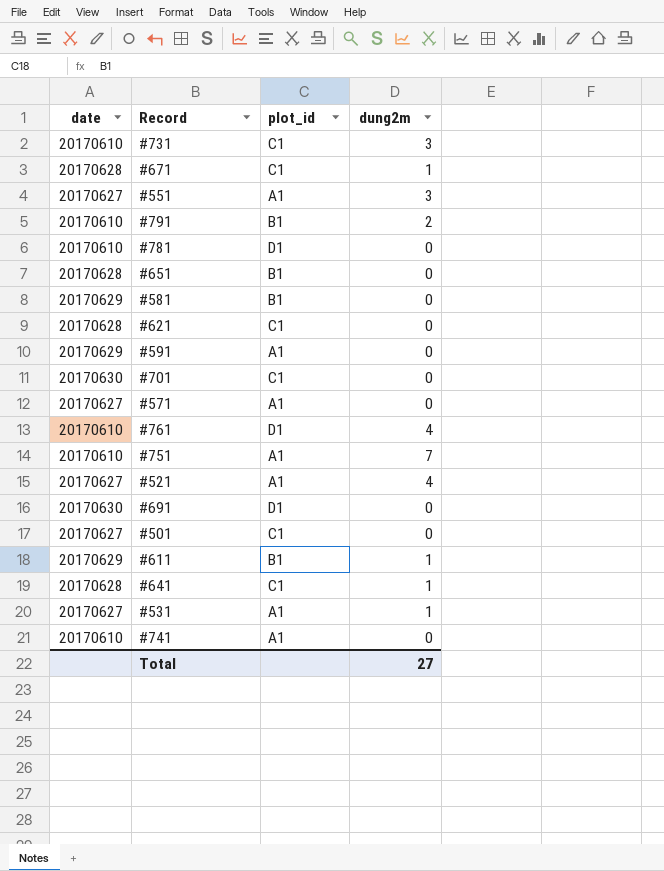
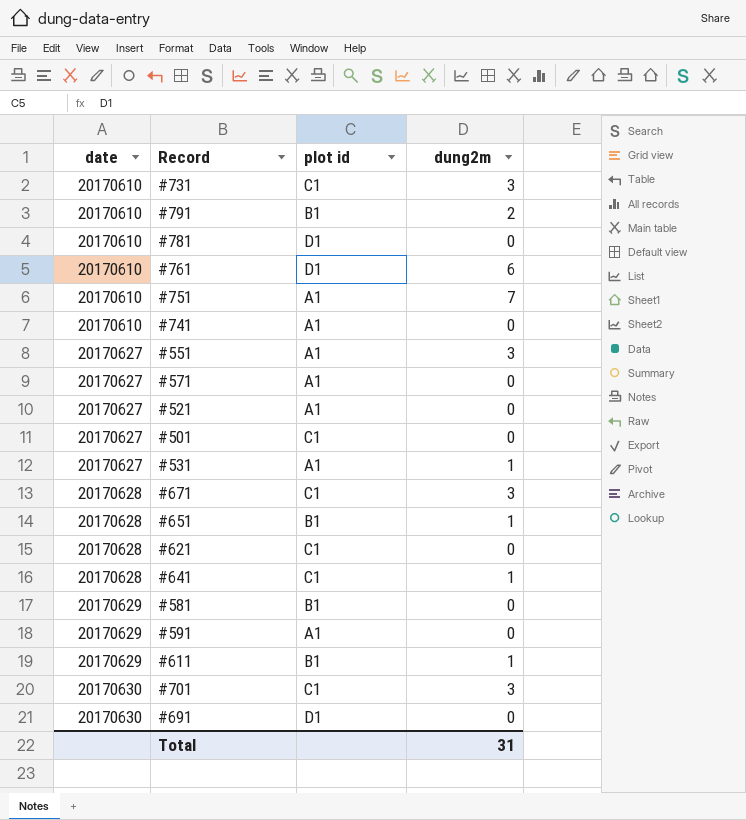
row order: none -> date ascending
column name: plot_id -> plot id
#761 | dung2m: 4 -> 6
#521 | dung2m: 4 -> 0
#671 | dung2m: 1 -> 3
#651 | dung2m: 0 -> 1
#701 | dung2m: 0 -> 3
Total | dung2m: 27 -> 31

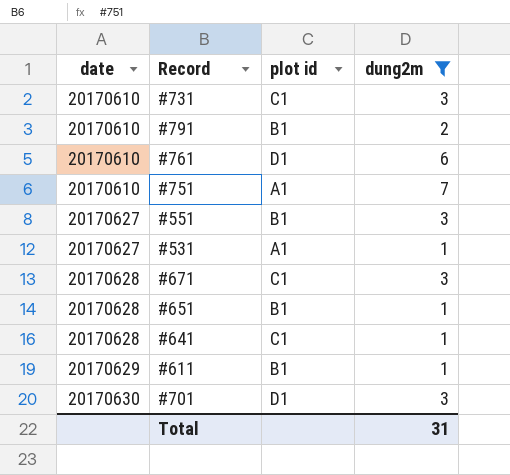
filter: none -> dung2m != 0
#551 | plot id: A1 -> B1
#701 | plot id: C1 -> D1

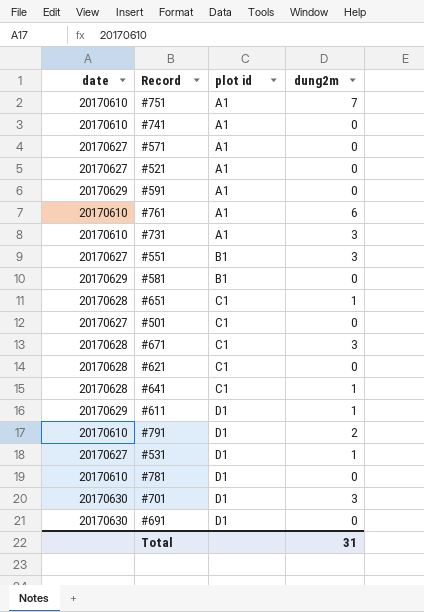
filter: dung2m != 0 -> none
row order: date ascending -> plot id ascending
#761 | plot id: D1 -> A1
#731 | plot id: C1 -> A1
#651 | plot id: B1 -> C1
#611 | plot id: B1 -> D1
#791 | plot id: B1 -> D1
#531 | plot id: A1 -> D1

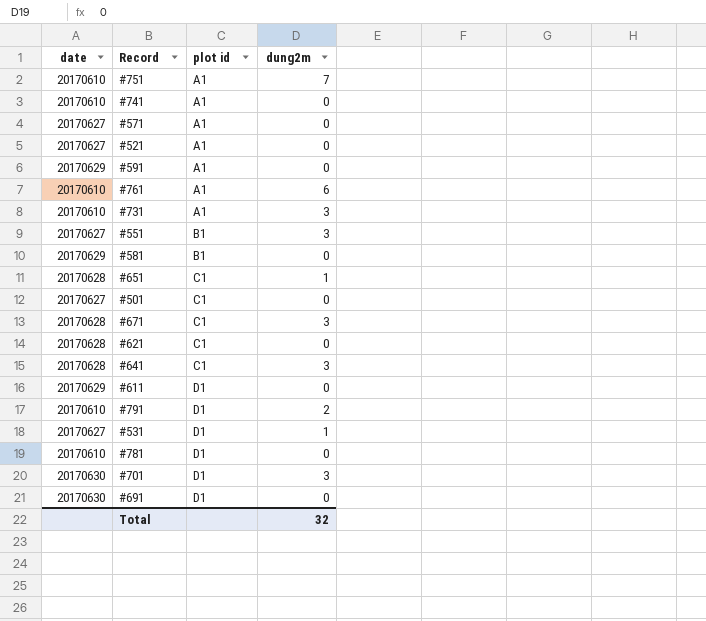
#641 | dung2m: 1 -> 3
#611 | dung2m: 1 -> 0
Total | dung2m: 31 -> 32

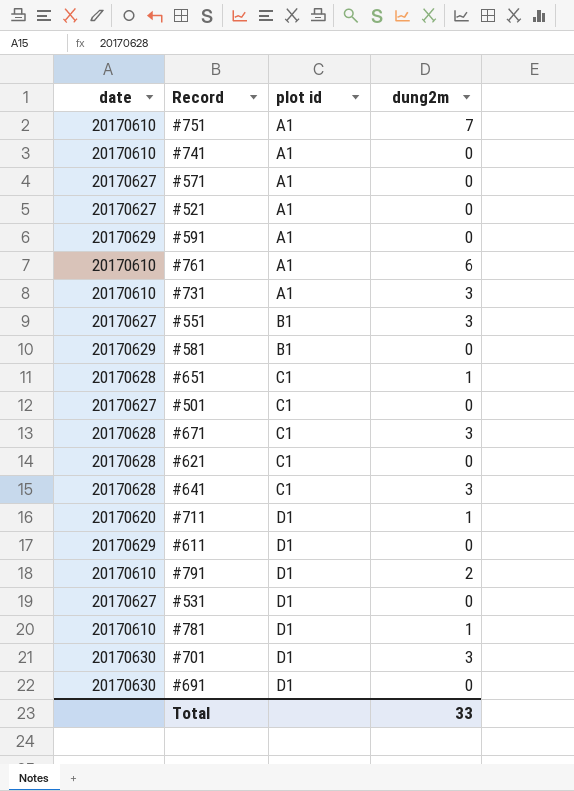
row #711: none -> 20170620 | D1 | 1
#531 | dung2m: 1 -> 0
#781 | dung2m: 0 -> 1
Total | dung2m: 32 -> 33

